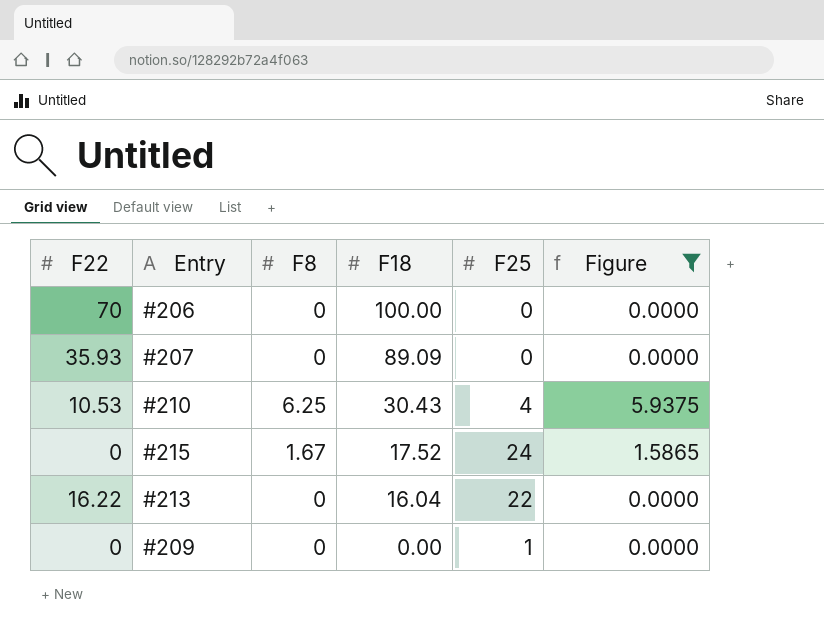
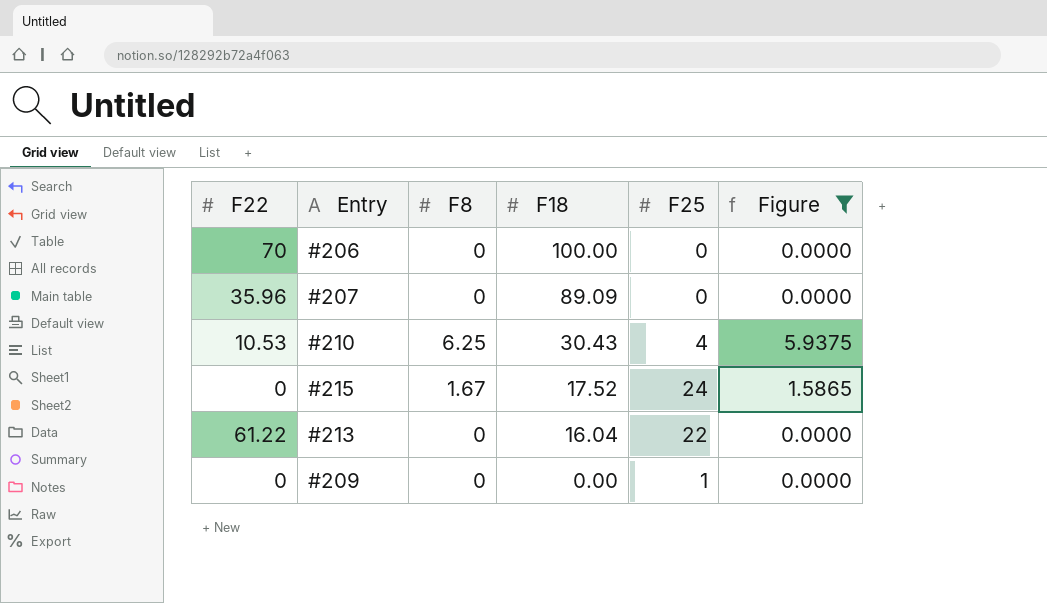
#207 | F22: 35.93 -> 35.96
#213 | F22: 16.22 -> 61.22

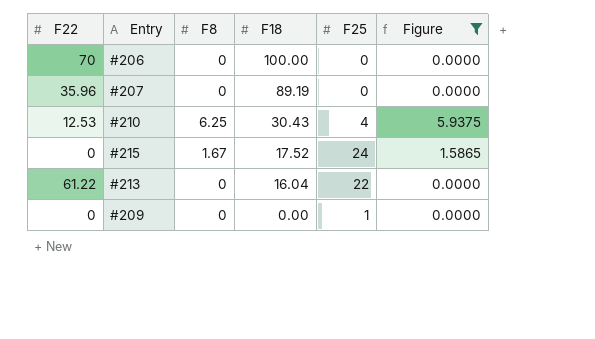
#207 | F18: 89.09 -> 89.19
#210 | F22: 10.53 -> 12.53

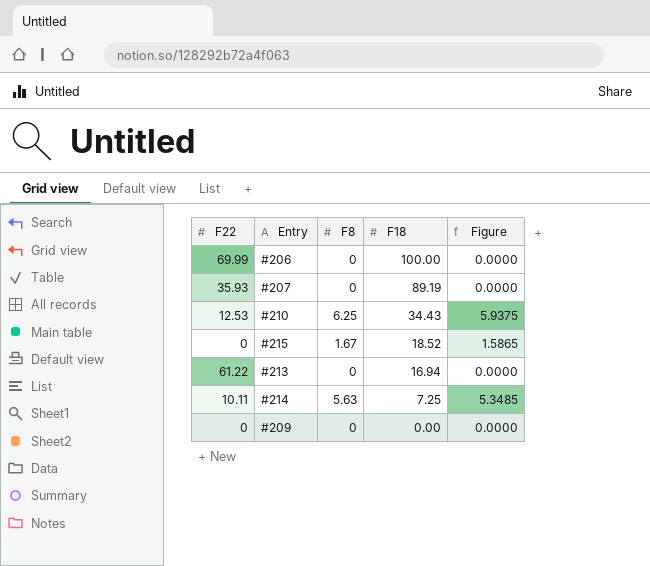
filter: Figure != 5.3485 -> none
column F25 | position: 5 -> none
#206 | F22: 70 -> 69.99
#207 | F22: 35.96 -> 35.93
#210 | F18: 30.43 -> 34.43
#215 | F18: 17.52 -> 18.52
#213 | F18: 16.04 -> 16.94

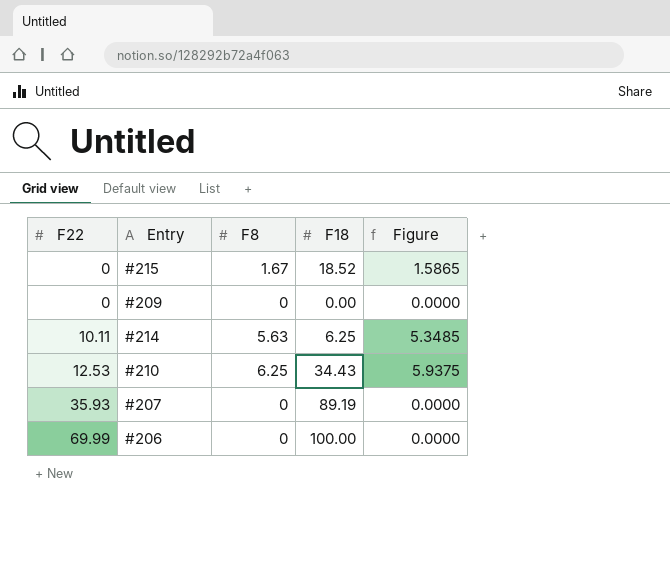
row order: F18 descending -> F22 ascending
row #213: 61.22 | 0 | 16.94 | 0.0000 -> none
#214 | F18: 7.25 -> 6.25

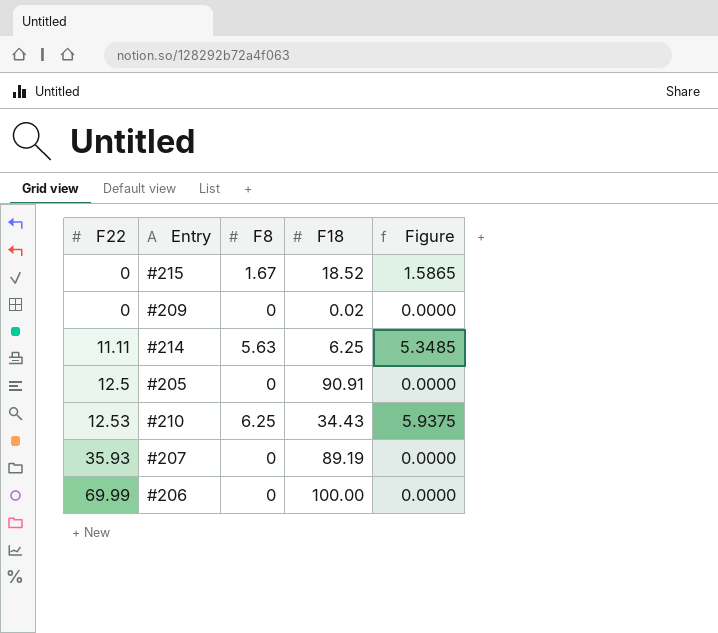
#209 | F18: 0.00 -> 0.02
#214 | F22: 10.11 -> 11.11
row #205: none -> 12.5 | 0 | 90.91 | 0.0000

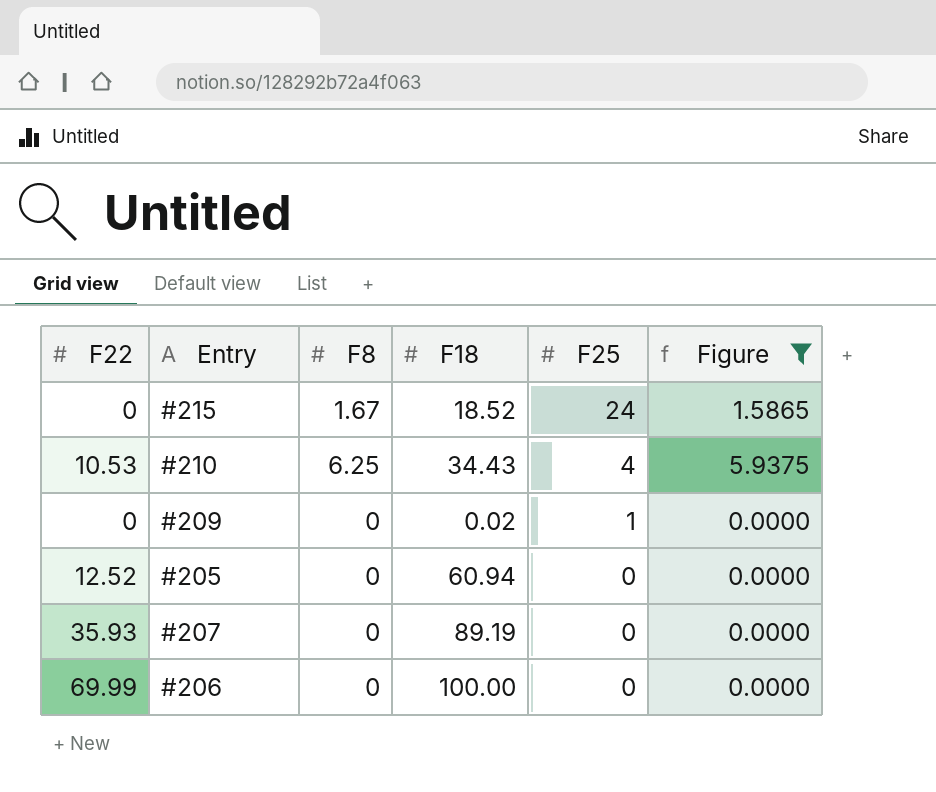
filter: none -> Figure != 5.3485
row order: F22 ascending -> F25 descending
column F25 | position: none -> 5
#210 | F22: 12.53 -> 10.53
#205 | F22: 12.5 -> 12.52
#205 | F18: 90.91 -> 60.94

